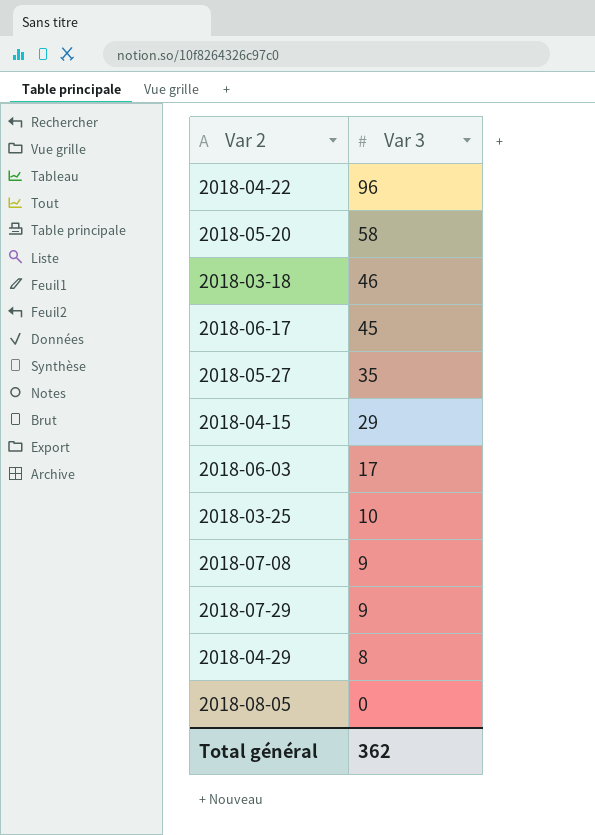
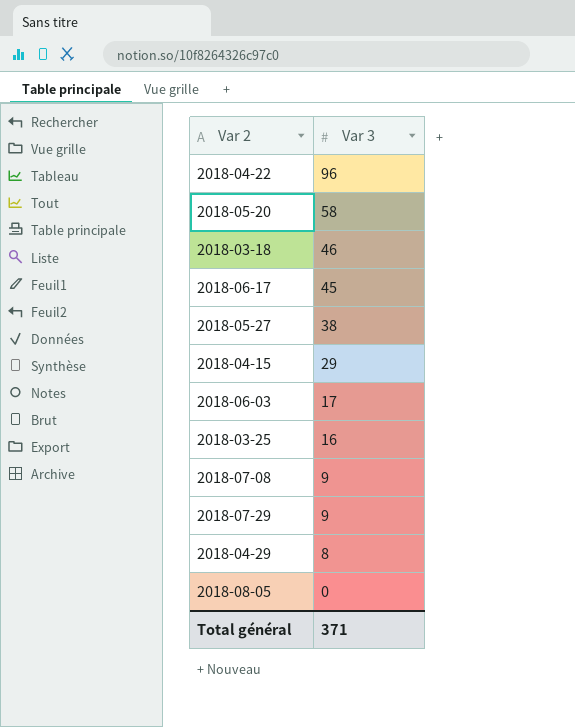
2018-05-27 | Var 3: 35 -> 38
2018-03-25 | Var 3: 10 -> 16
Total général | Var 3: 362 -> 371

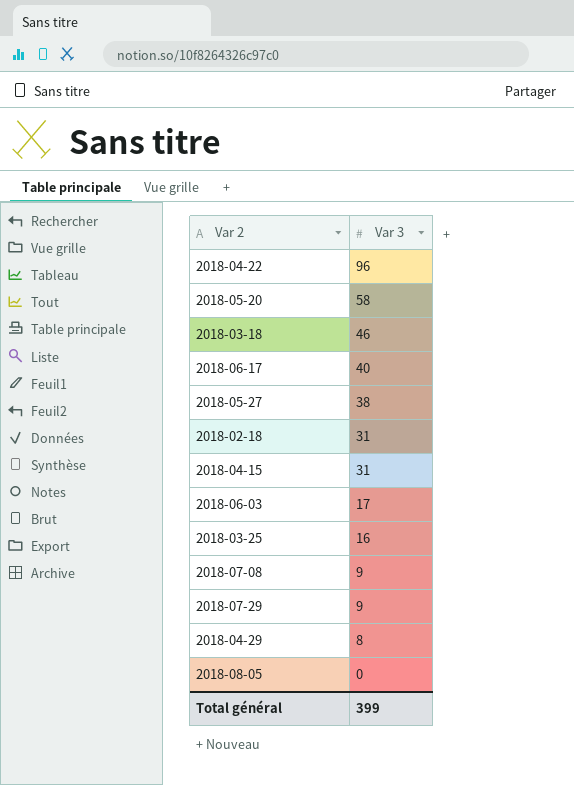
2018-06-17 | Var 3: 45 -> 40
row 2018-02-18: none -> 31
2018-04-15 | Var 3: 29 -> 31
Total général | Var 3: 371 -> 399

